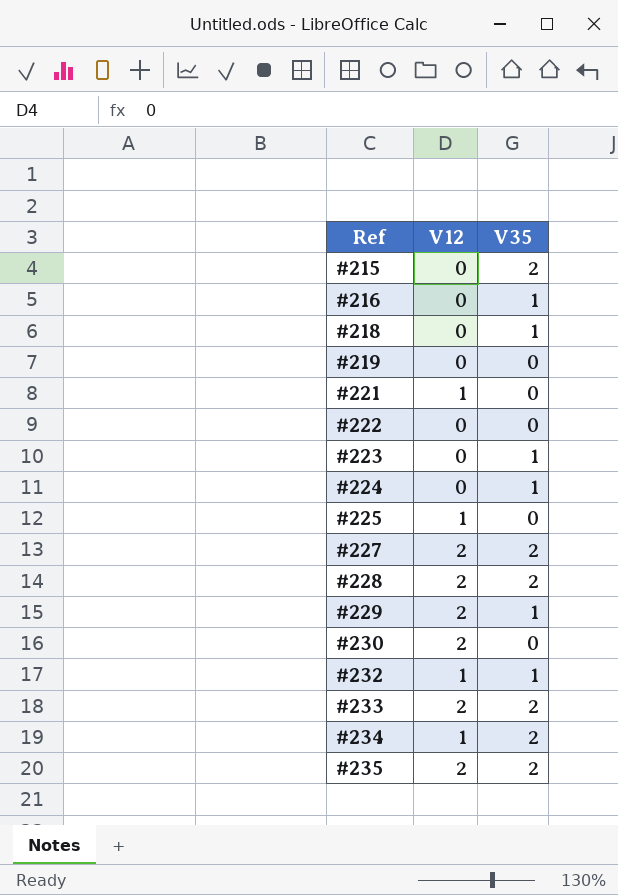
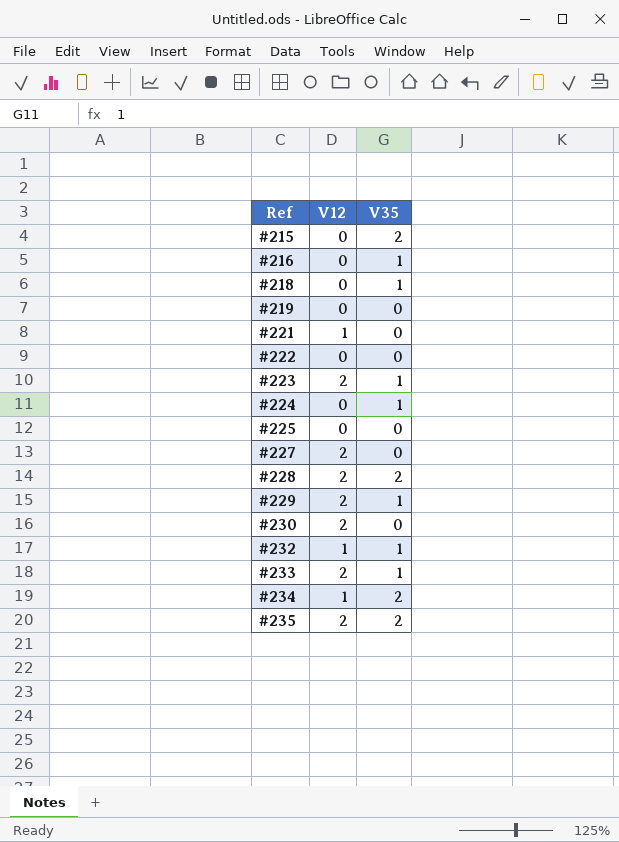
#223 | V12: 0 -> 2
#225 | V12: 1 -> 0
#227 | V35: 2 -> 0
#233 | V35: 2 -> 1

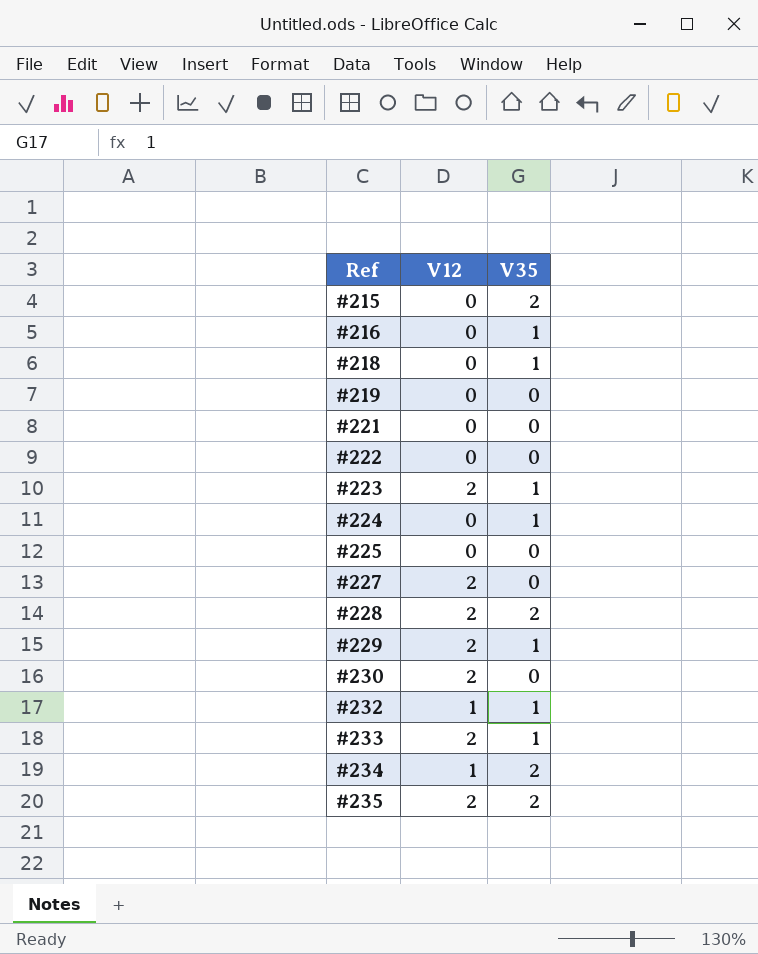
#221 | V12: 1 -> 0

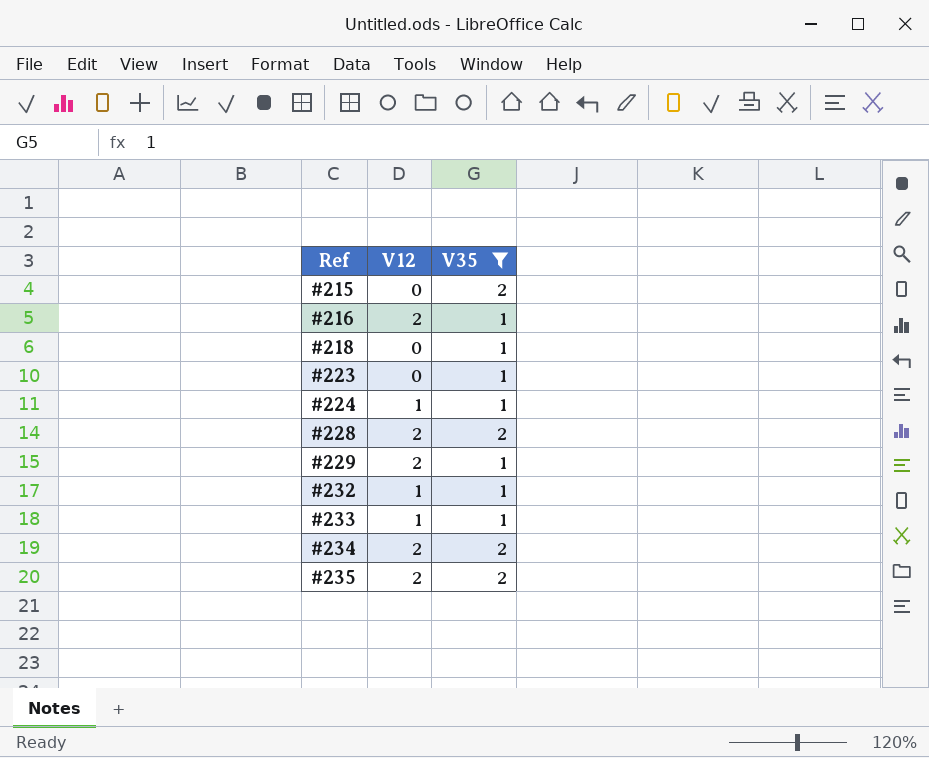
filter: none -> V35 != 0
#216 | V12: 0 -> 2
#223 | V12: 2 -> 0
#224 | V12: 0 -> 1
#233 | V12: 2 -> 1
#234 | V12: 1 -> 2

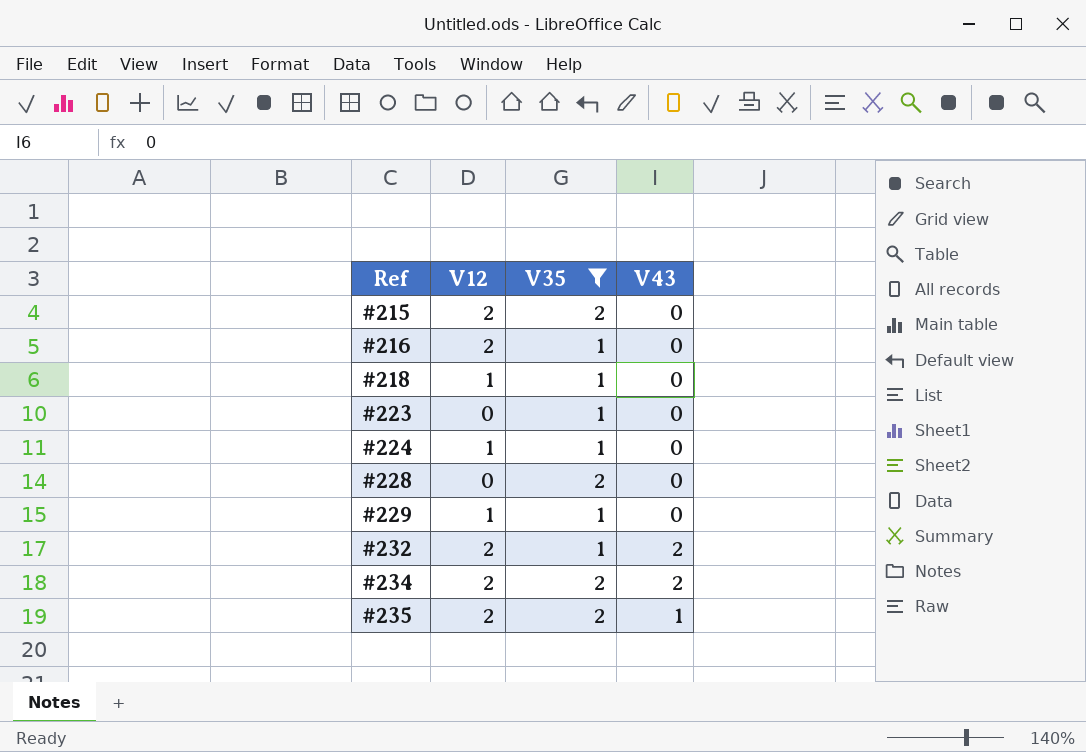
column V43 | position: none -> 4
row #233: 1 | 1 -> none
#215 | V12: 0 -> 2
#218 | V12: 0 -> 1
#228 | V12: 2 -> 0
#229 | V12: 2 -> 1
#232 | V12: 1 -> 2

